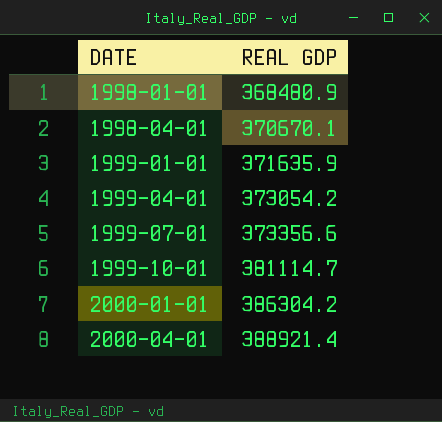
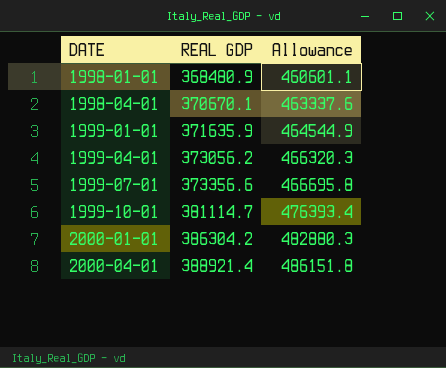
column Allowance | formula: none -> [REAL GDP] * 1.25
1999-04-01 | REAL GDP: 373054.2 -> 373056.2

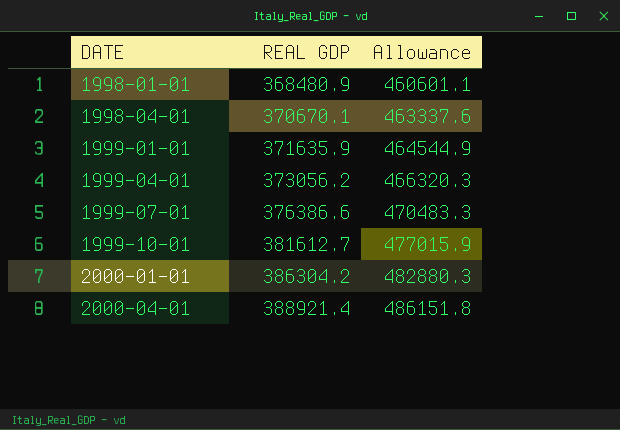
1999-07-01 | REAL GDP: 373356.6 -> 376386.6
1999-07-01 | Allowance: 466695.8 -> 470483.3
1999-10-01 | REAL GDP: 381114.7 -> 381612.7
1999-10-01 | Allowance: 476393.4 -> 477015.9

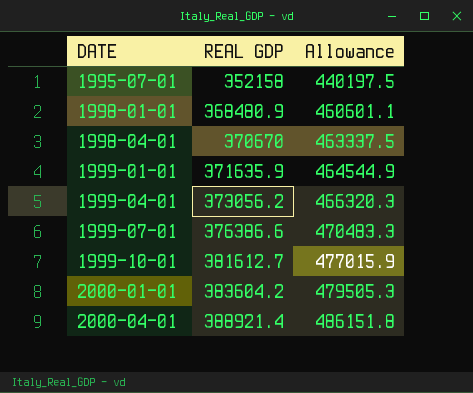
row 1995-07-01: none -> 352158 | 440197.5
1998-04-01 | REAL GDP: 370670.1 -> 370670
1998-04-01 | Allowance: 463337.6 -> 463337.5
2000-01-01 | REAL GDP: 386304.2 -> 383604.2
2000-01-01 | Allowance: 482880.3 -> 479505.3

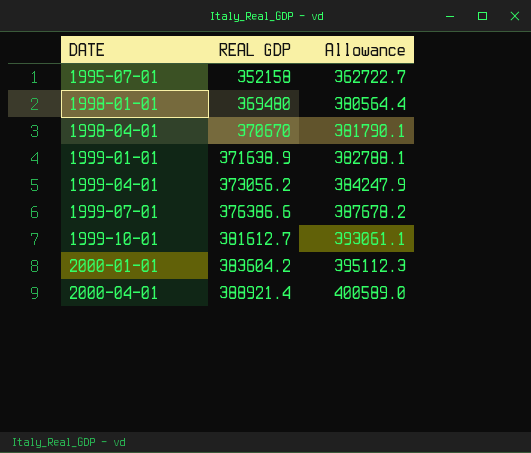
column Allowance | formula: [REAL GDP] * 1.25 -> [REAL GDP] * 1.03
1998-01-01 | REAL GDP: 368480.9 -> 369480
1999-01-01 | REAL GDP: 371635.9 -> 371638.9

